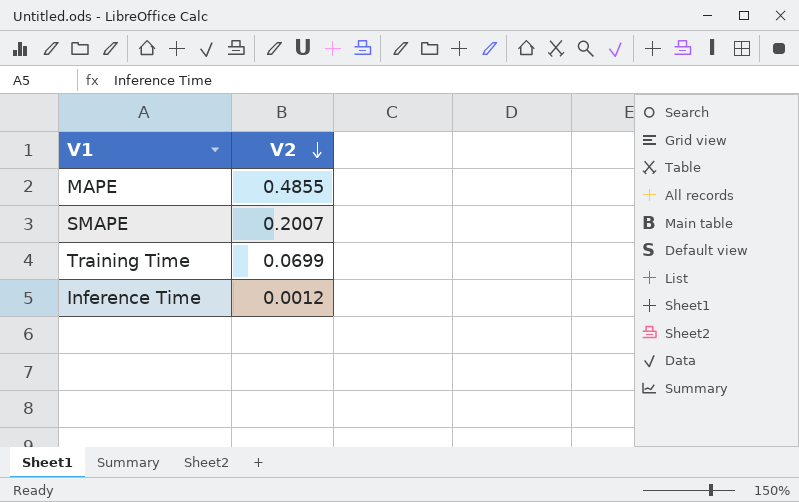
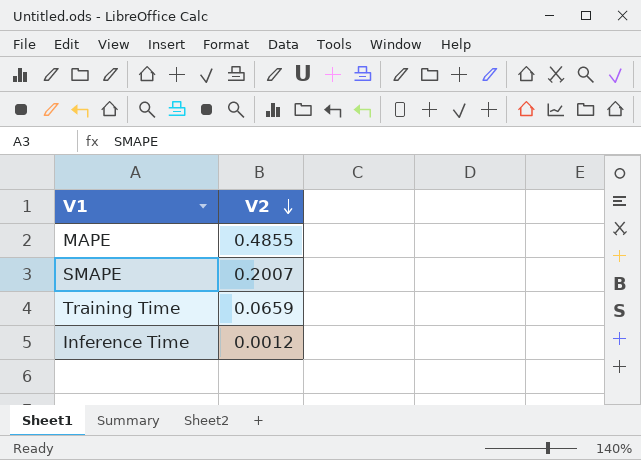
Training Time | V2: 0.0699 -> 0.0659

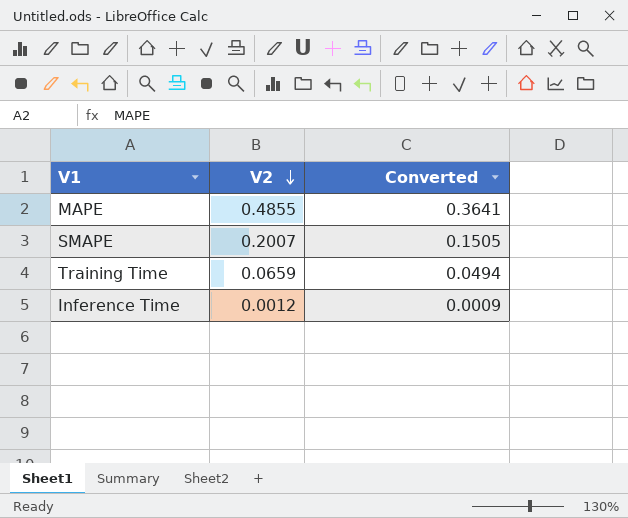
column Converted | formula: none -> [V2] * 0.75

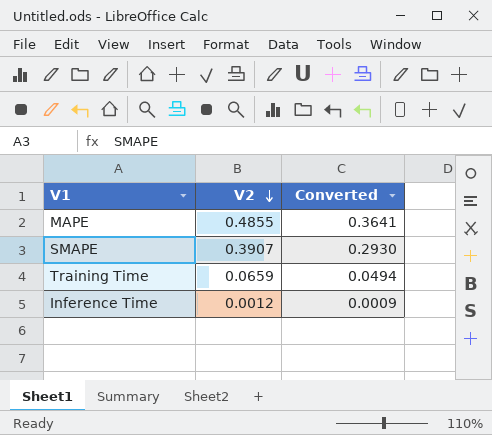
SMAPE | V2: 0.2007 -> 0.3907
SMAPE | Converted: 0.1505 -> 0.2930

